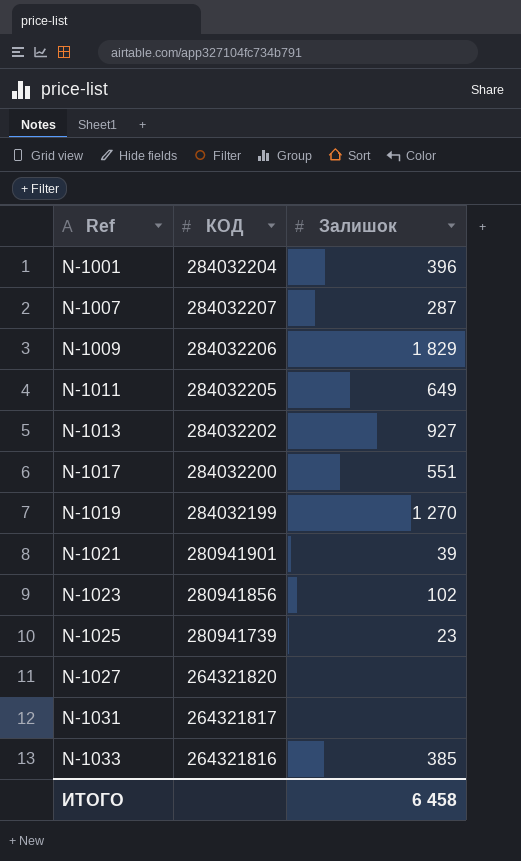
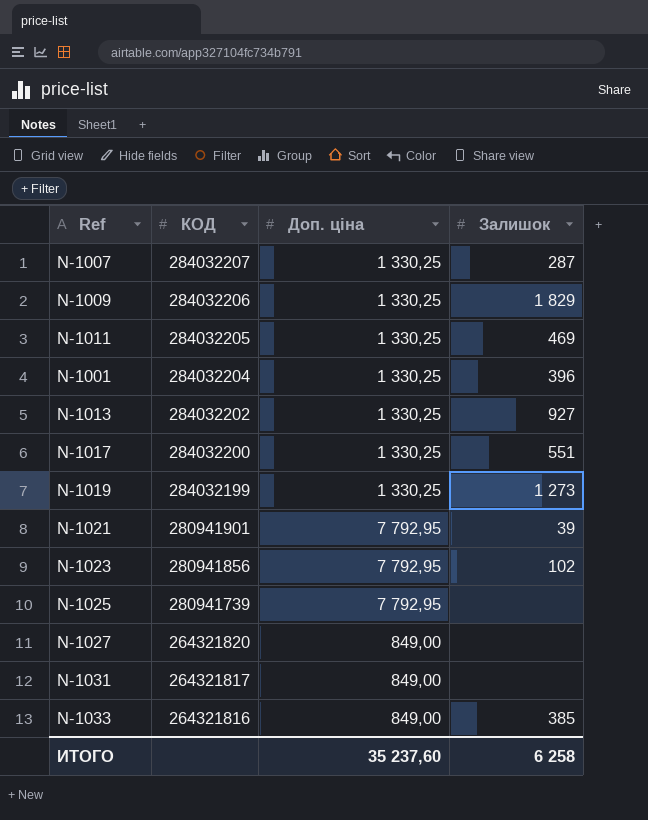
row order: Ref ascending -> КОД descending
column Доп. ціна | position: none -> 3
N-1011 | Залишок: 649 -> 469
N-1019 | Залишок: 1 270 -> 1 273
N-1025 | Залишок: 23 -> none
ИТОГО | Залишок: 6 458 -> 6 258

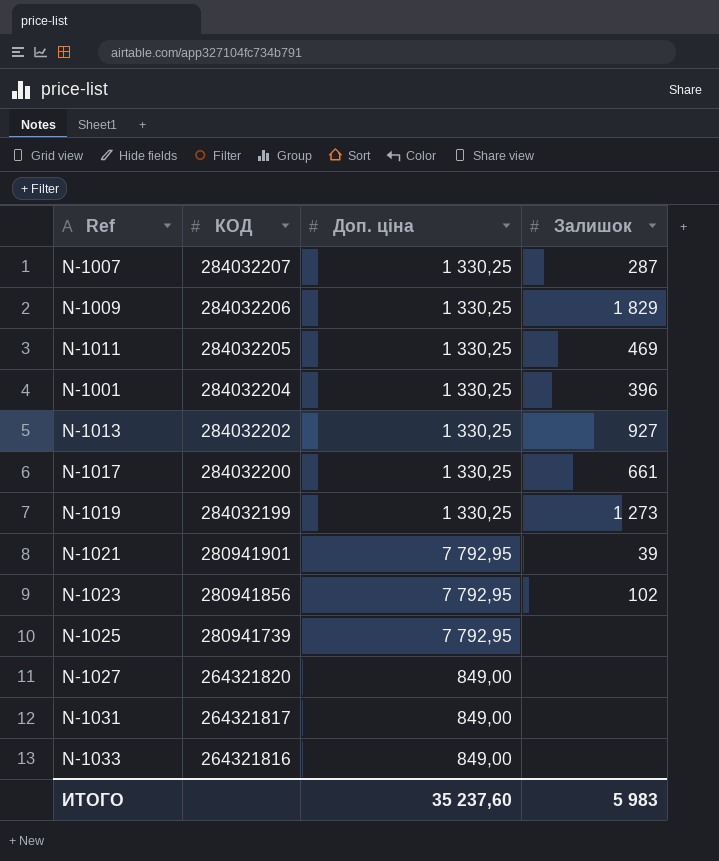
N-1017 | Залишок: 551 -> 661
N-1033 | Залишок: 385 -> none
ИТОГО | Залишок: 6 258 -> 5 983

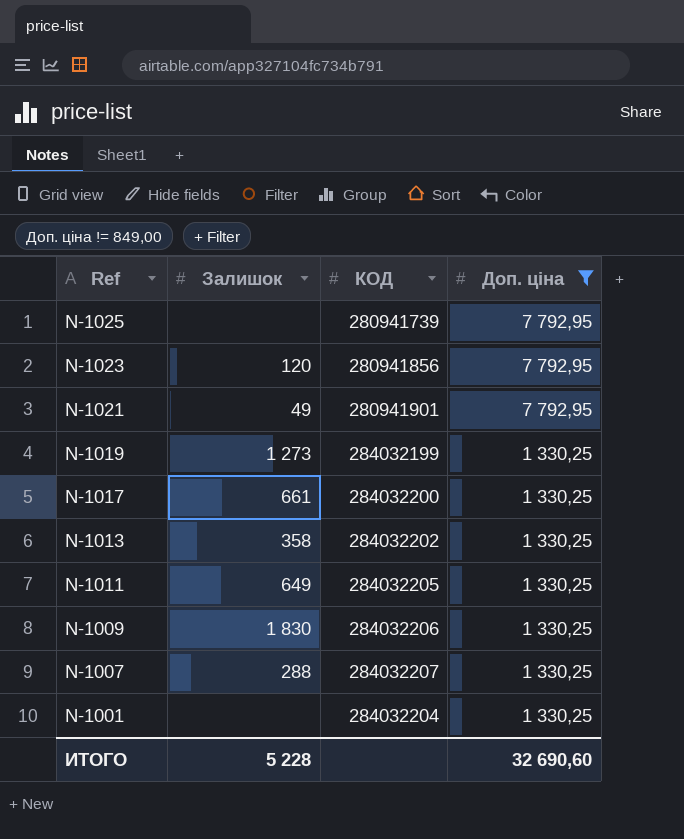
filter: none -> Доп. ціна != 849,00
row order: КОД descending -> Ref descending
column Залишок | position: 4 -> 2
N-1023 | Залишок: 102 -> 120
N-1021 | Залишок: 39 -> 49
N-1013 | Залишок: 927 -> 358
N-1011 | Залишок: 469 -> 649
N-1009 | Залишок: 1 829 -> 1 830
N-1007 | Залишок: 287 -> 288
N-1001 | Залишок: 396 -> none
ИТОГО | Залишок: 5 983 -> 5 228
ИТОГО | Доп. ціна: 35 237,60 -> 32 690,60

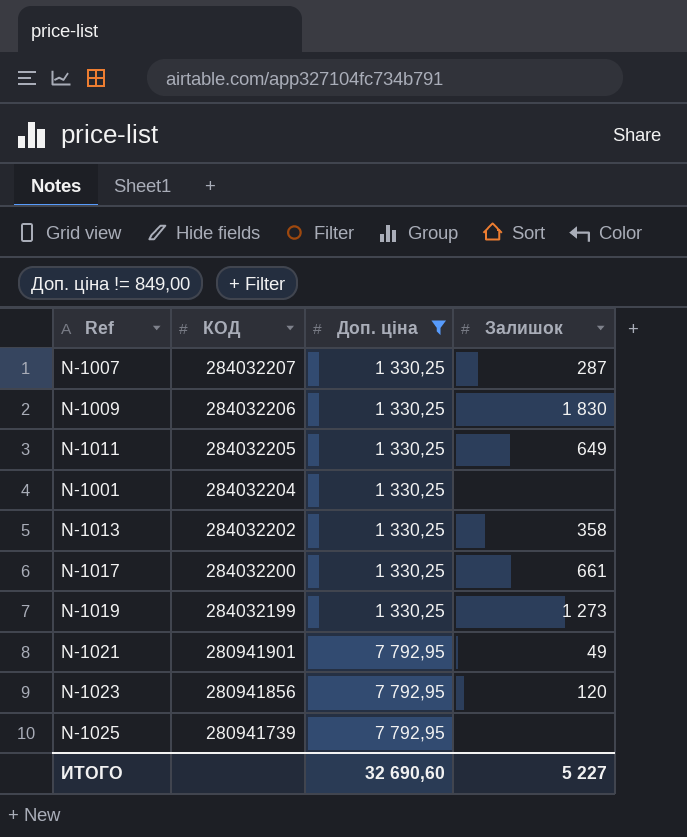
row order: Ref descending -> КОД descending
column Залишок | position: 2 -> 4
N-1007 | Залишок: 288 -> 287
ИТОГО | Залишок: 5 228 -> 5 227

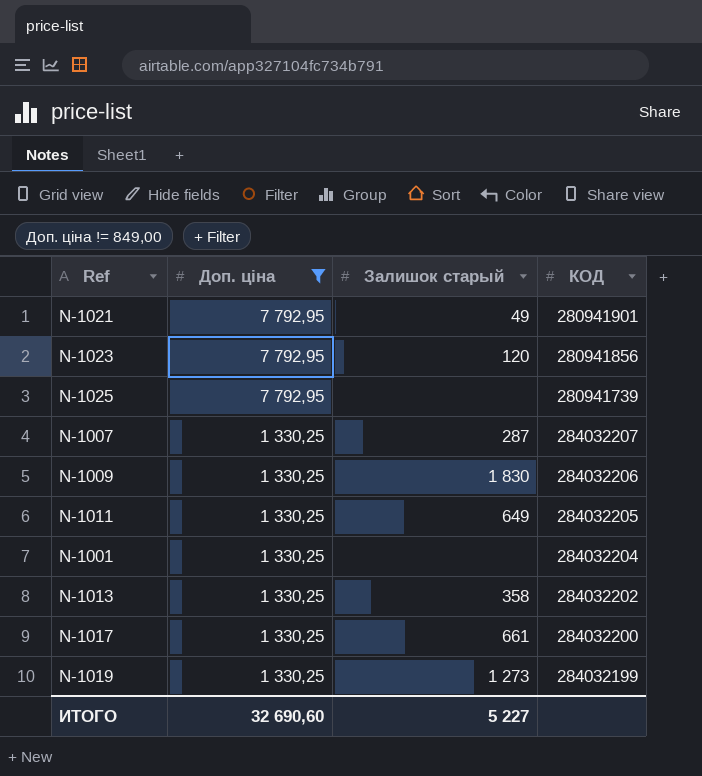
row order: КОД descending -> Доп. ціна descending
column name: Залишок -> Залишок старый
column КОД | position: 2 -> 4

